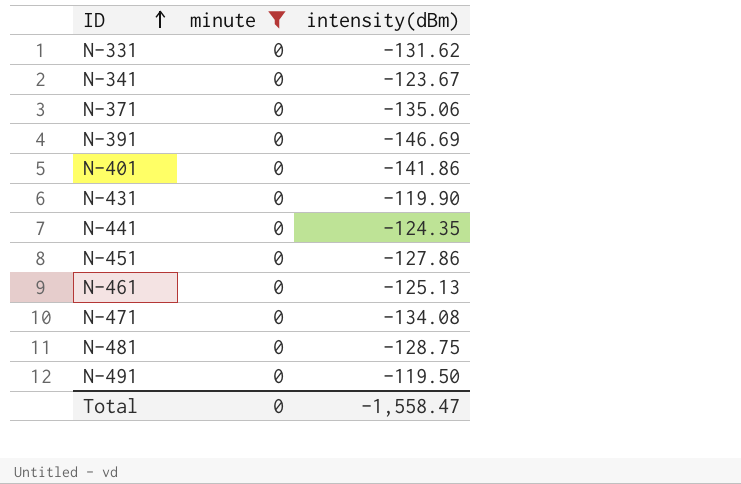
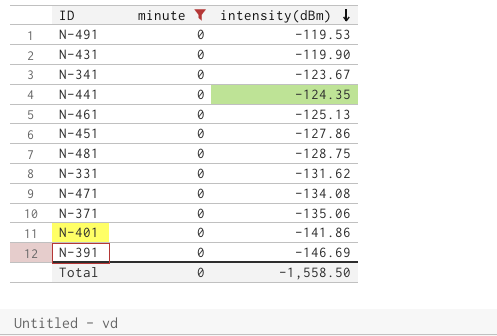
row order: ID ascending -> intensity(dBm) descending
N-491 | intensity(dBm): -119.50 -> -119.53
Total | intensity(dBm): -1,558.47 -> -1,558.50

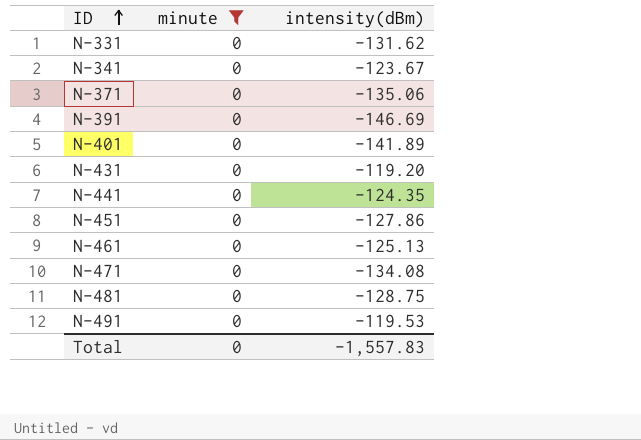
row order: intensity(dBm) descending -> ID ascending
N-401 | intensity(dBm): -141.86 -> -141.89
N-431 | intensity(dBm): -119.90 -> -119.20
Total | intensity(dBm): -1,558.50 -> -1,557.83

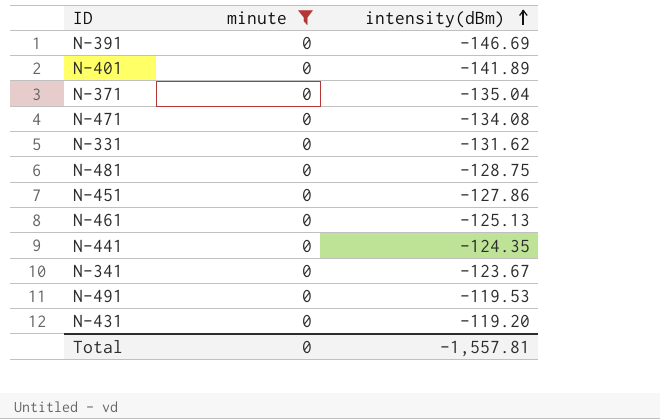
row order: ID ascending -> intensity(dBm) ascending
N-371 | intensity(dBm): -135.06 -> -135.04
Total | intensity(dBm): -1,557.83 -> -1,557.81

